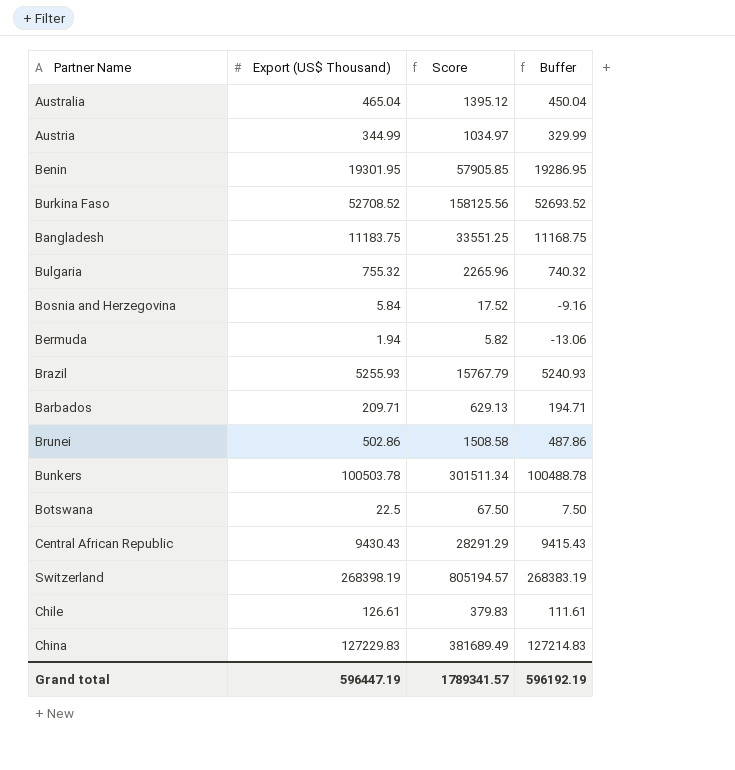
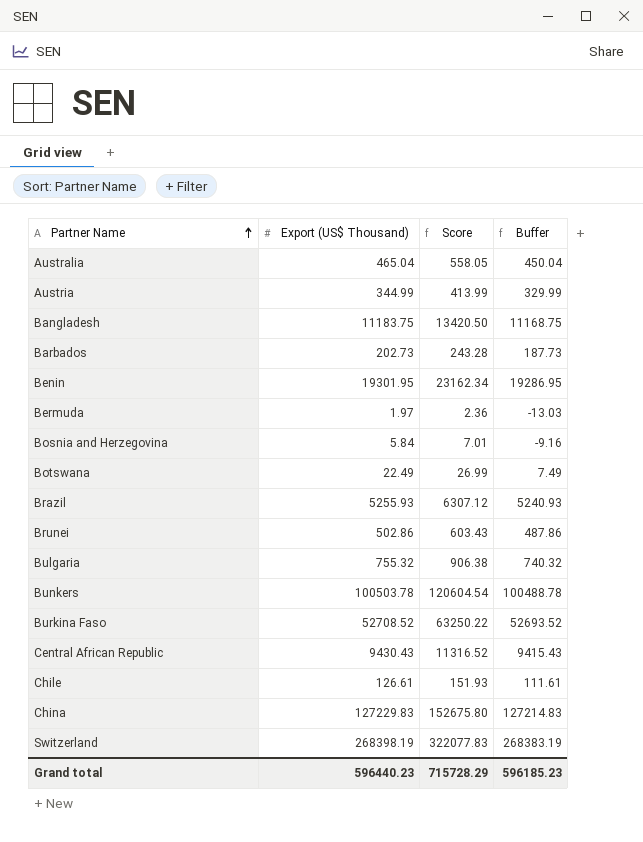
row order: none -> Partner Name ascending
column Score | formula: [Export (US$ Thousand)] * 3 -> [Export (US$ Thousand)] * 1.2
Barbados | Export (US$ Thousand): 209.71 -> 202.73
Barbados | Buffer: 194.71 -> 187.73
Bermuda | Export (US$ Thousand): 1.94 -> 1.97
Bermuda | Buffer: -13.06 -> -13.03
Botswana | Export (US$ Thousand): 22.5 -> 22.49
Botswana | Buffer: 7.50 -> 7.49
Grand total | Export (US$ Thousand): 596447.19 -> 596440.23
Grand total | Score: 1789341.57 -> 715728.29
Grand total | Buffer: 596192.19 -> 596185.23

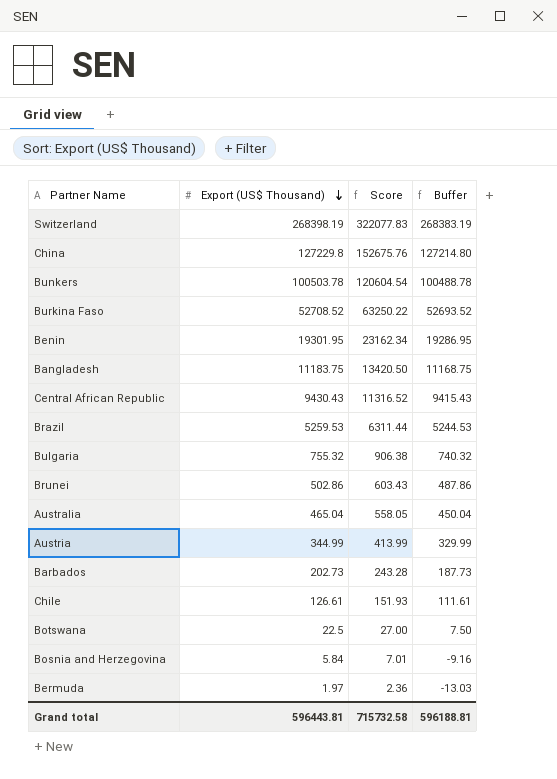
row order: Partner Name ascending -> Export (US$ Thousand) descending
China | Export (US$ Thousand): 127229.83 -> 127229.8
China | Score: 152675.80 -> 152675.76
China | Buffer: 127214.83 -> 127214.80
Brazil | Export (US$ Thousand): 5255.93 -> 5259.53
Brazil | Score: 6307.12 -> 6311.44
Brazil | Buffer: 5240.93 -> 5244.53
Botswana | Export (US$ Thousand): 22.49 -> 22.5
Botswana | Score: 26.99 -> 27.00
Botswana | Buffer: 7.49 -> 7.50
Grand total | Export (US$ Thousand): 596440.23 -> 596443.81
Grand total | Score: 715728.29 -> 715732.58
Grand total | Buffer: 596185.23 -> 596188.81

